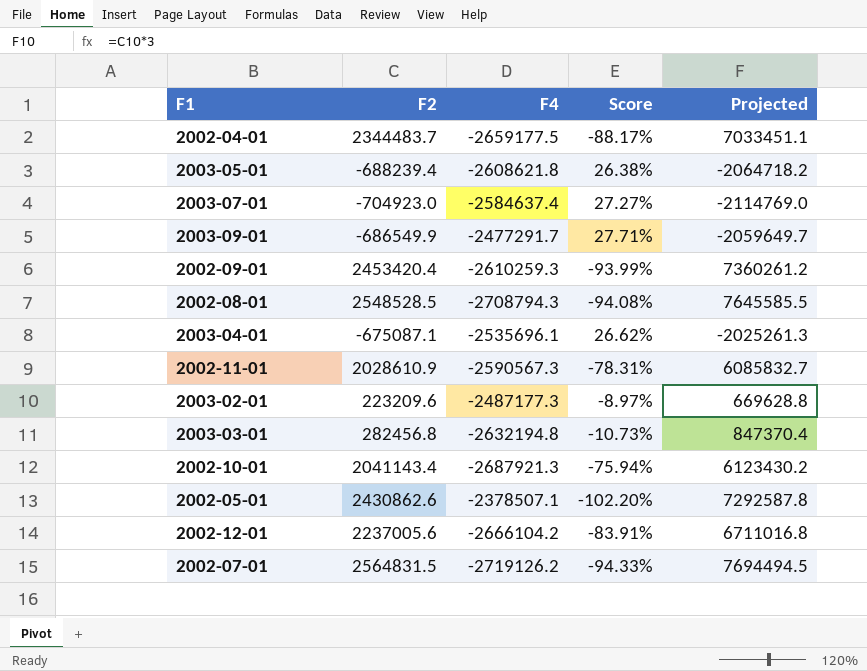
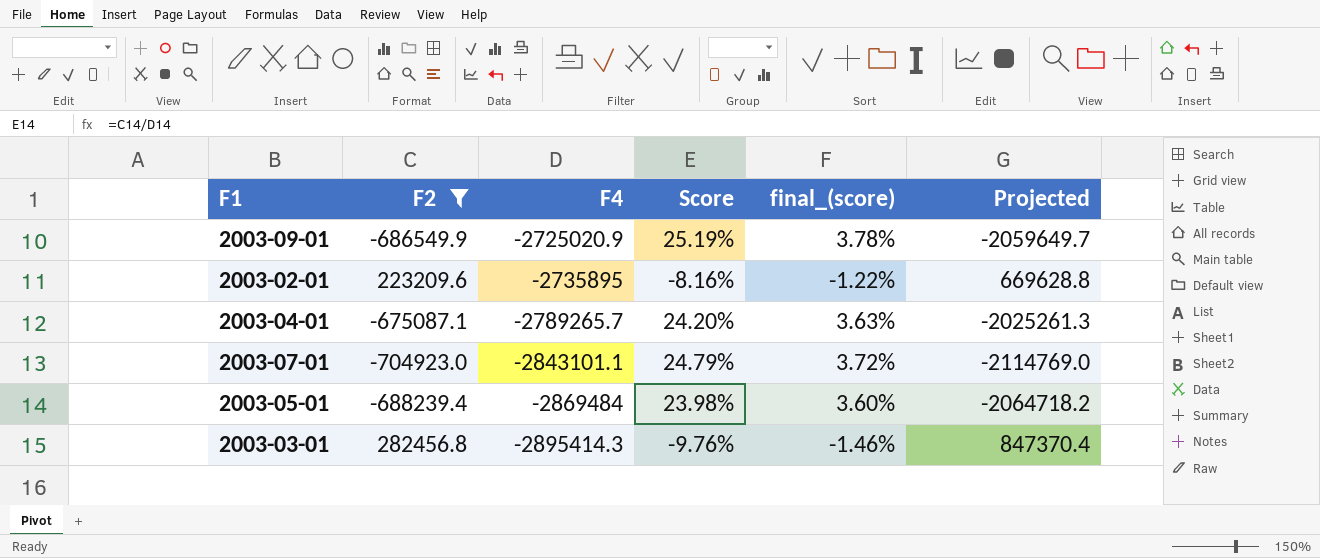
filter: none -> F2 <= 282456.8
row order: none -> F4 descending
column final_(score) | formula: none -> [Score] * 0.15
2003-09-01 | F4: -2477291.7 -> -2725020.9
2003-09-01 | Score: 27.71% -> 25.19%
2003-02-01 | F4: -2487177.3 -> -2735895
2003-02-01 | Score: -8.97% -> -8.16%
2003-04-01 | F4: -2535696.1 -> -2789265.7
2003-04-01 | Score: 26.62% -> 24.20%
2003-07-01 | F4: -2584637.4 -> -2843101.1
2003-07-01 | Score: 27.27% -> 24.79%
2003-05-01 | F4: -2608621.8 -> -2869484
2003-05-01 | Score: 26.38% -> 23.98%
2003-03-01 | F4: -2632194.8 -> -2895414.3
2003-03-01 | Score: -10.73% -> -9.76%

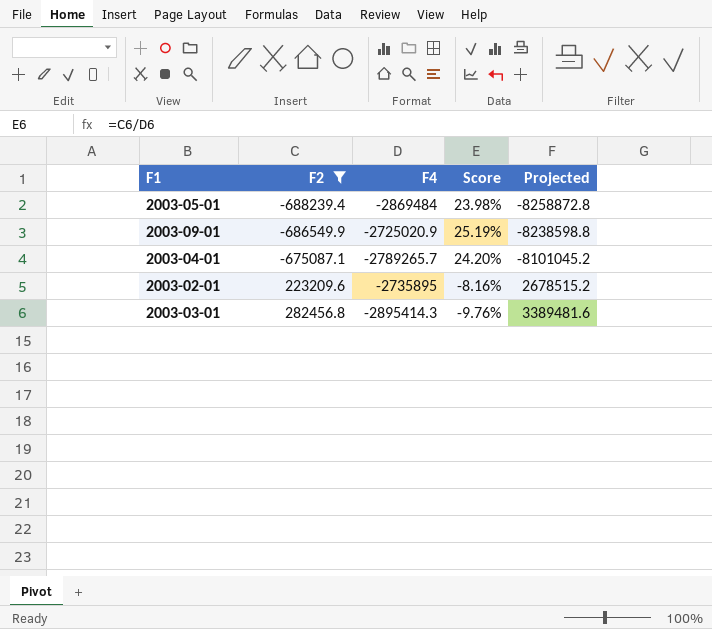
row order: F4 descending -> F2 ascending
column final_(score) | formula: [Score] * 0.15 -> none
column Projected | formula: [F2] * 3 -> [F2] * 12
row 2003-07-01: -704923.0 | -2843101.1 | 24.79% | 3.72% | -2114769.0 -> none

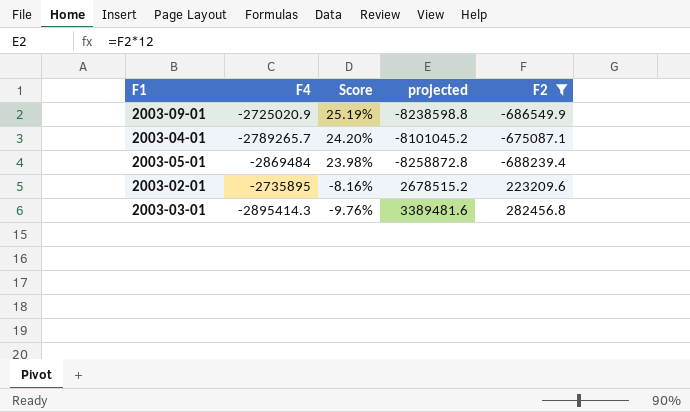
row order: F2 ascending -> Score descending
column name: Projected -> projected
column F2 | position: 2 -> 5

